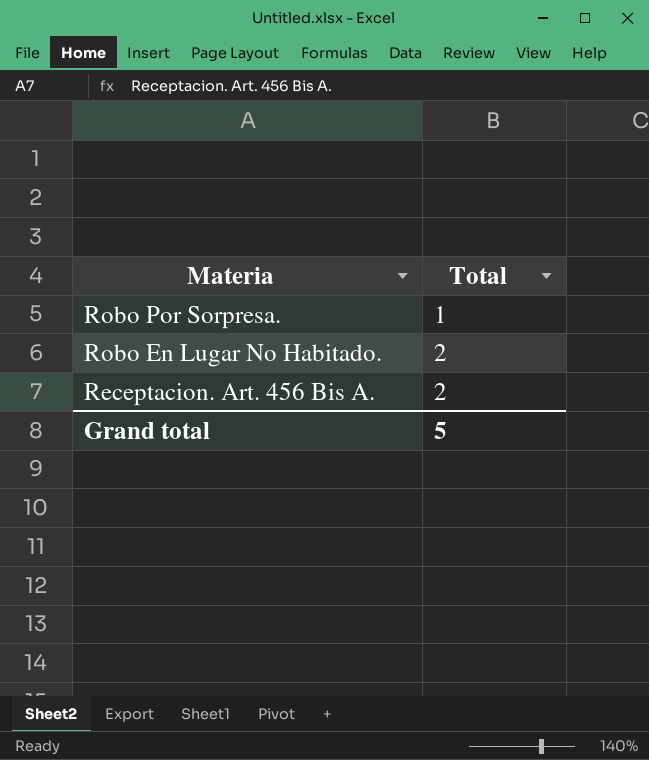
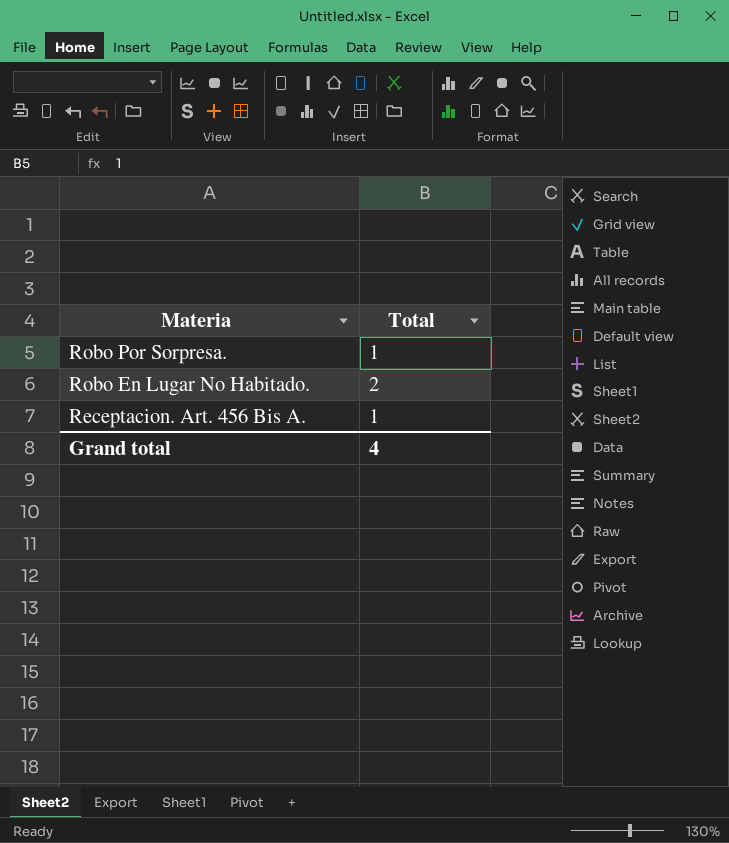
Receptacion. Art. 456 Bis A. | Total: 2 -> 1
Grand total | Total: 5 -> 4

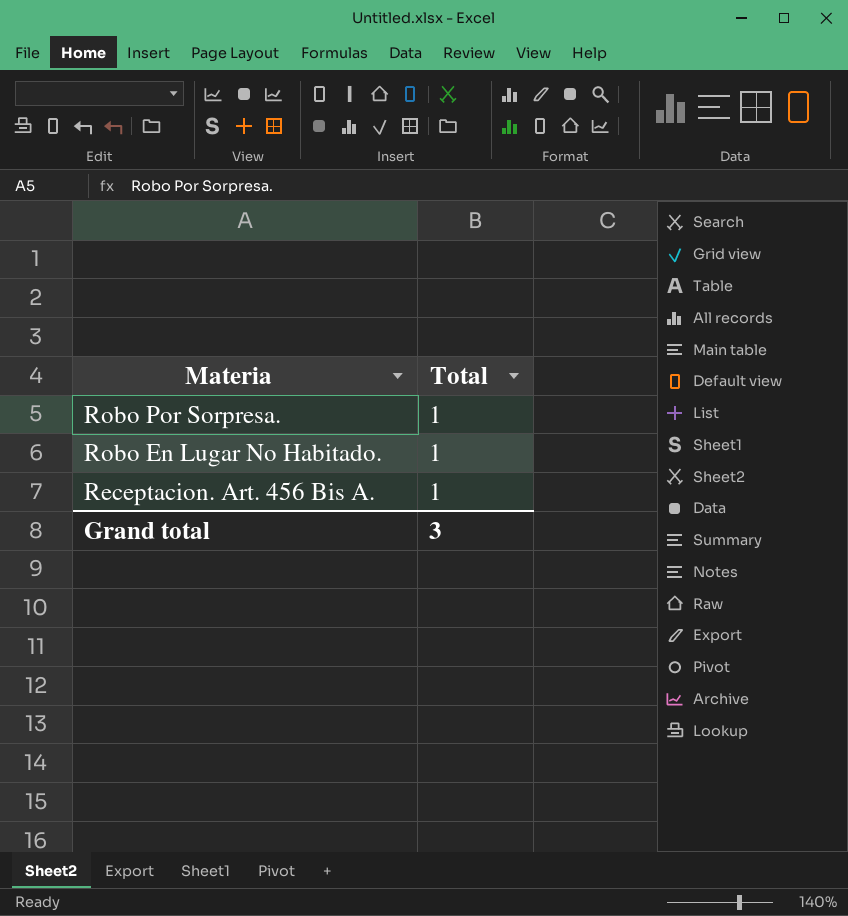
Robo En Lugar No Habitado. | Total: 2 -> 1
Grand total | Total: 4 -> 3

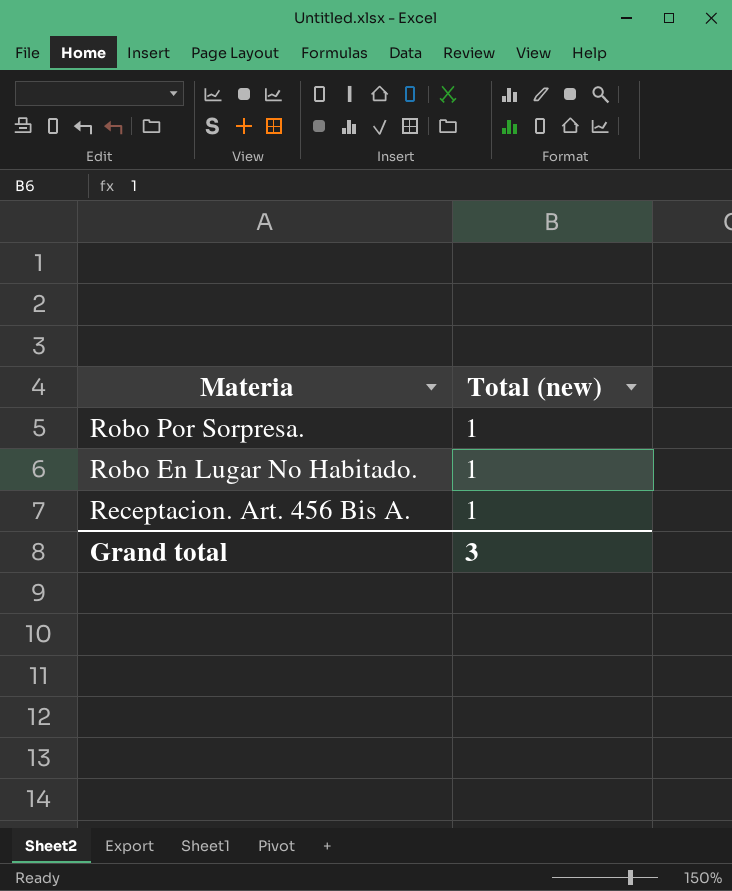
column name: Total -> Total (new)

